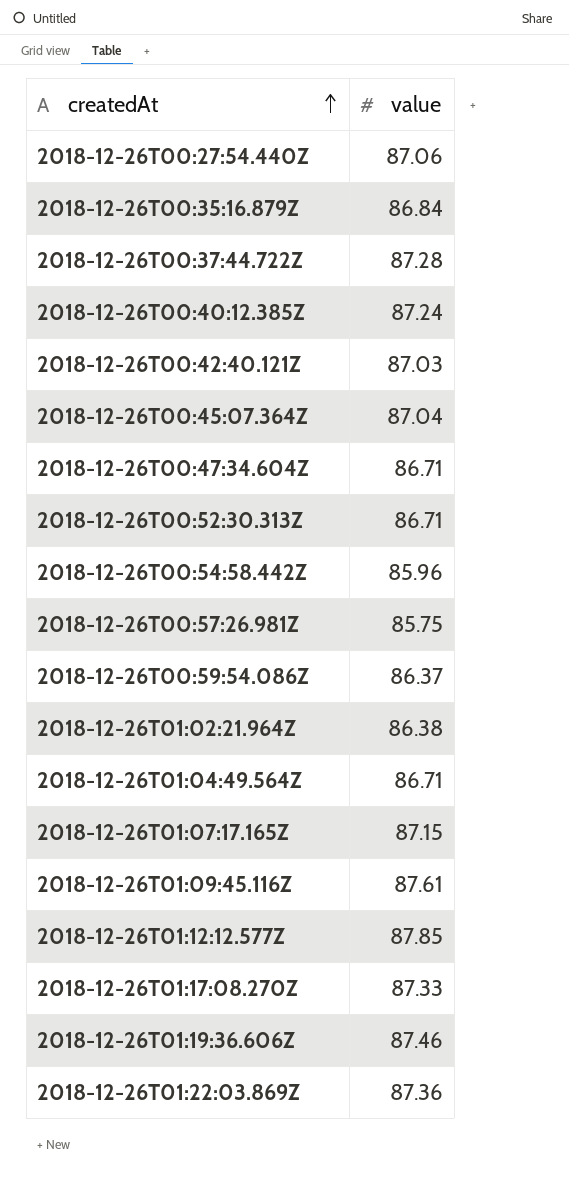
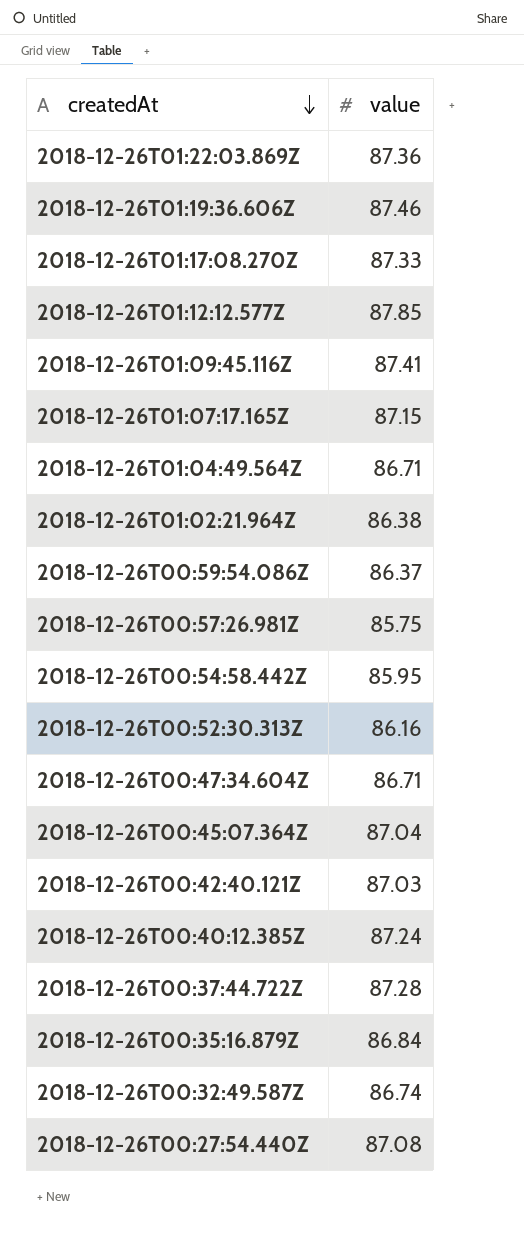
row order: createdAt ascending -> createdAt descending
2018-12-26T01:09:45.116Z | value: 87.61 -> 87.41
2018-12-26T00:54:58.442Z | value: 85.96 -> 85.95
2018-12-26T00:52:30.313Z | value: 86.71 -> 86.16
row 2018-12-26T00:32:49.587Z: none -> 86.74
2018-12-26T00:27:54.440Z | value: 87.06 -> 87.08

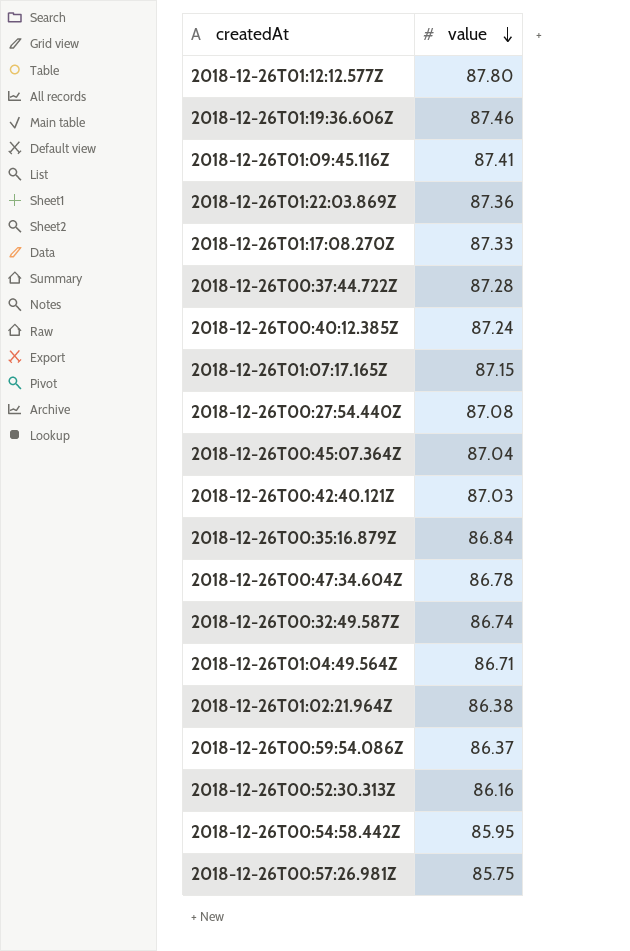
row order: createdAt descending -> value descending
2018-12-26T01:12:12.577Z | value: 87.85 -> 87.80
2018-12-26T00:47:34.604Z | value: 86.71 -> 86.78

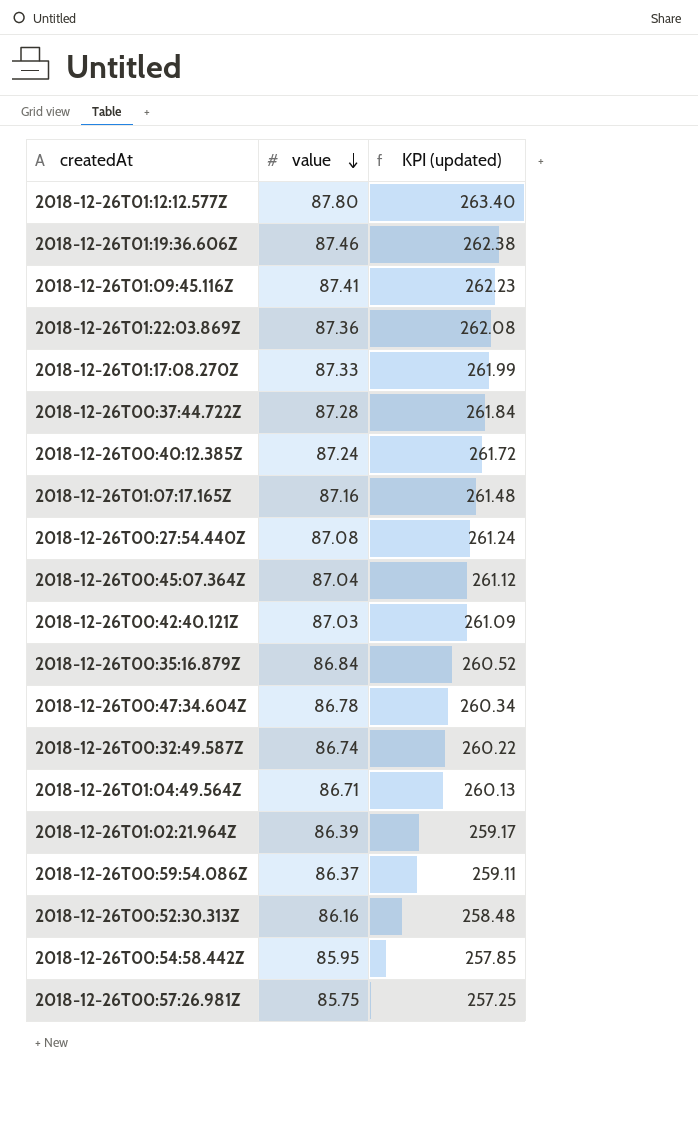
column KPI (updated) | formula: none -> [value] * 3
2018-12-26T01:07:17.165Z | value: 87.15 -> 87.16
2018-12-26T01:02:21.964Z | value: 86.38 -> 86.39

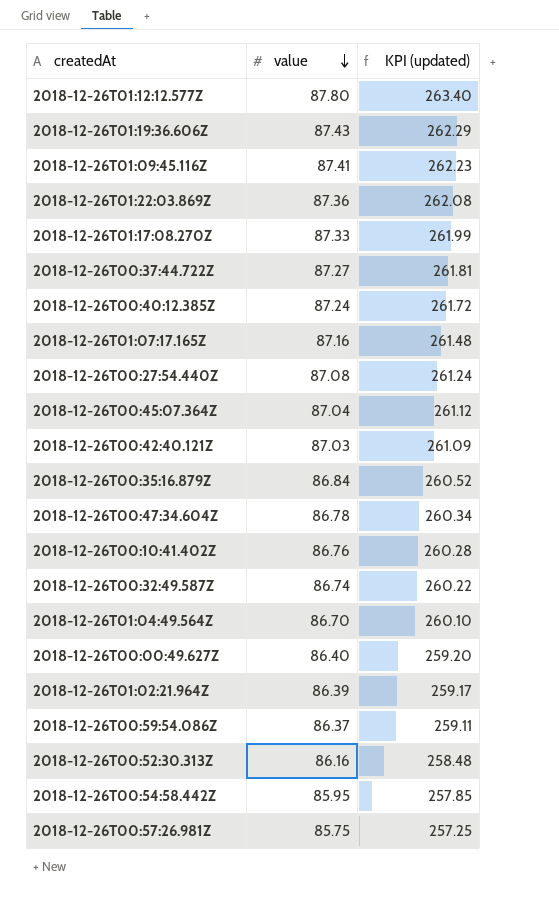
2018-12-26T01:19:36.606Z | value: 87.46 -> 87.43
2018-12-26T01:19:36.606Z | KPI (updated): 262.38 -> 262.29
2018-12-26T00:37:44.722Z | value: 87.28 -> 87.27
2018-12-26T00:37:44.722Z | KPI (updated): 261.84 -> 261.81
row 2018-12-26T00:10:41.402Z: none -> 86.76 | 260.28
2018-12-26T01:04:49.564Z | value: 86.71 -> 86.70
2018-12-26T01:04:49.564Z | KPI (updated): 260.13 -> 260.10
row 2018-12-26T00:00:49.627Z: none -> 86.40 | 259.20

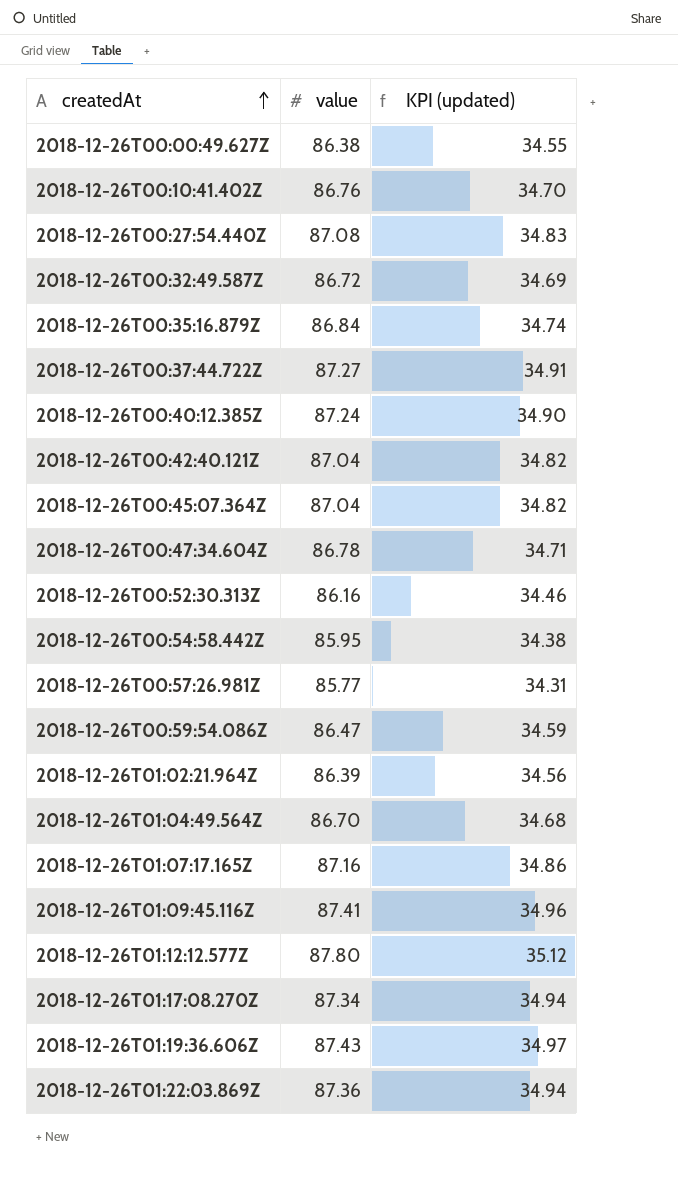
row order: value descending -> createdAt ascending
column KPI (updated) | formula: [value] * 3 -> [value] * 0.4
2018-12-26T00:00:49.627Z | value: 86.40 -> 86.38
2018-12-26T00:32:49.587Z | value: 86.74 -> 86.72
2018-12-26T00:42:40.121Z | value: 87.03 -> 87.04
2018-12-26T00:57:26.981Z | value: 85.75 -> 85.77
2018-12-26T00:59:54.086Z | value: 86.37 -> 86.47
2018-12-26T01:17:08.270Z | value: 87.33 -> 87.34

